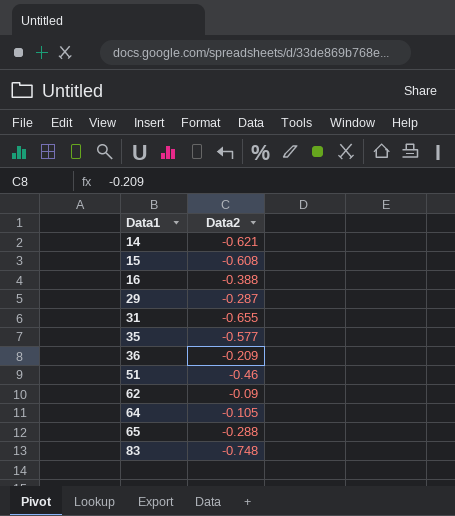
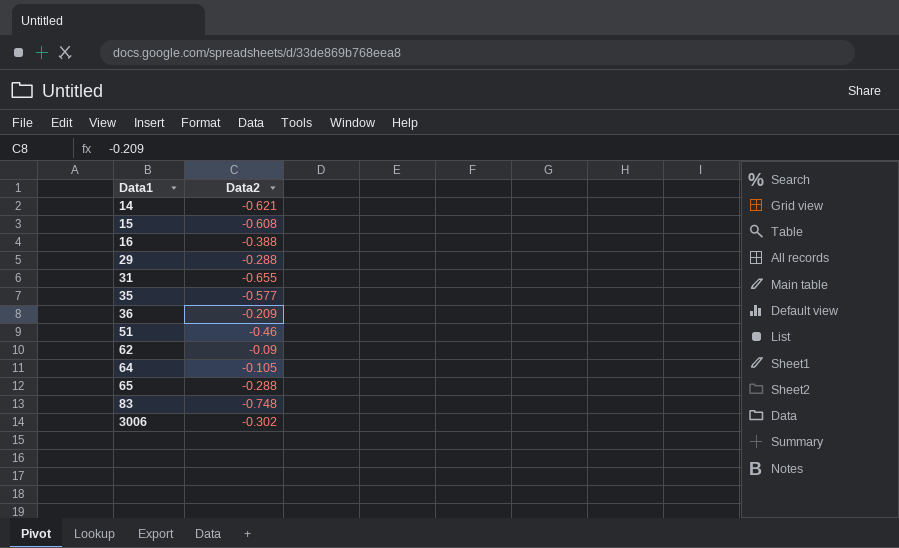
29 | Data2: -0.287 -> -0.288
row 3006: none -> -0.302

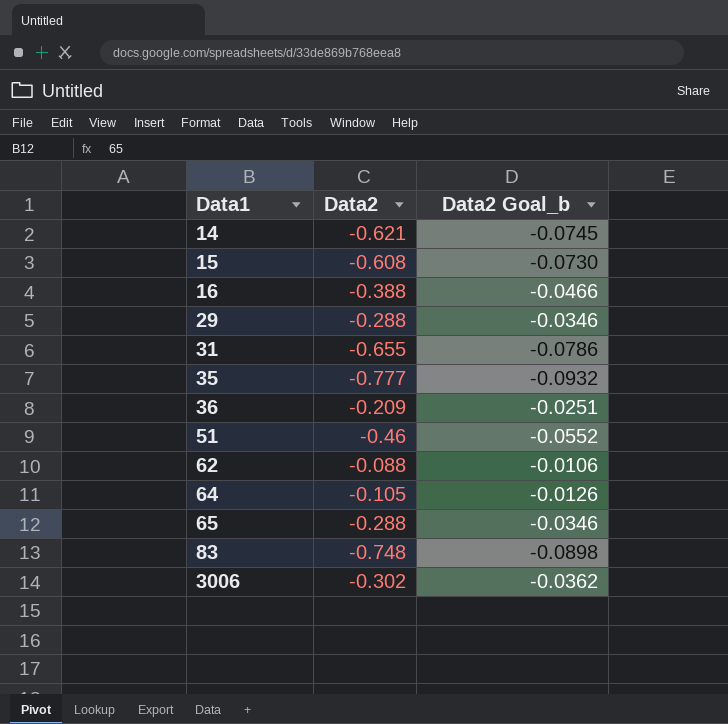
column Data2 Goal_b | formula: none -> [Data2] * 0.12
35 | Data2: -0.577 -> -0.777
62 | Data2: -0.09 -> -0.088

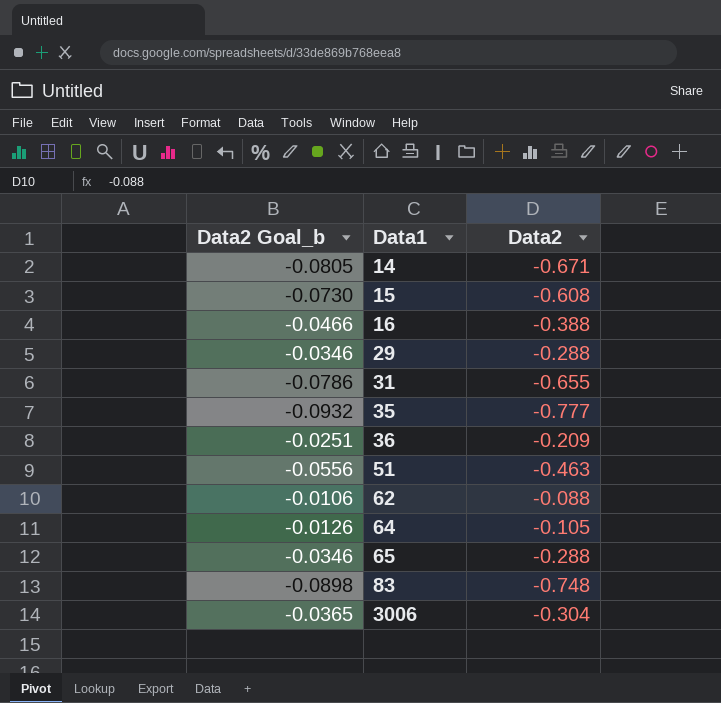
column Data2 Goal_b | position: 3 -> 1
14 | Data2 Goal_b: -0.0745 -> -0.0805
14 | Data2: -0.621 -> -0.671
51 | Data2 Goal_b: -0.0552 -> -0.0556
51 | Data2: -0.46 -> -0.463
3006 | Data2 Goal_b: -0.0362 -> -0.0365
3006 | Data2: -0.302 -> -0.304

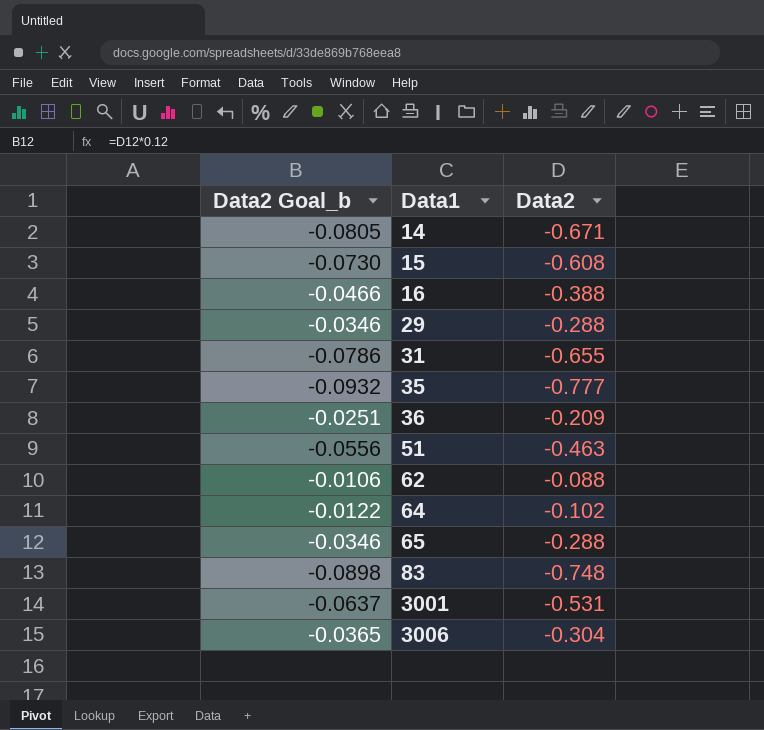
64 | Data2 Goal_b: -0.0126 -> -0.0122
64 | Data2: -0.105 -> -0.102
row 3001: none -> -0.0637 | -0.531

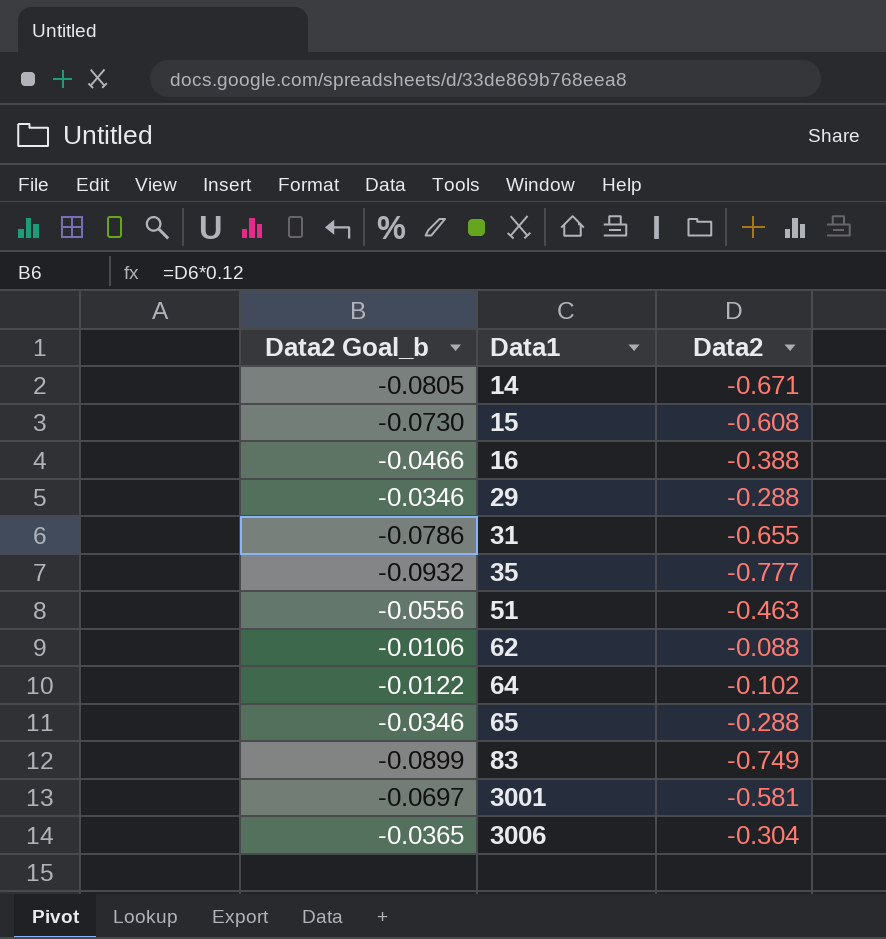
row 36: -0.0251 | -0.209 -> none
83 | Data2 Goal_b: -0.0898 -> -0.0899
83 | Data2: -0.748 -> -0.749
3001 | Data2 Goal_b: -0.0637 -> -0.0697
3001 | Data2: -0.531 -> -0.581

